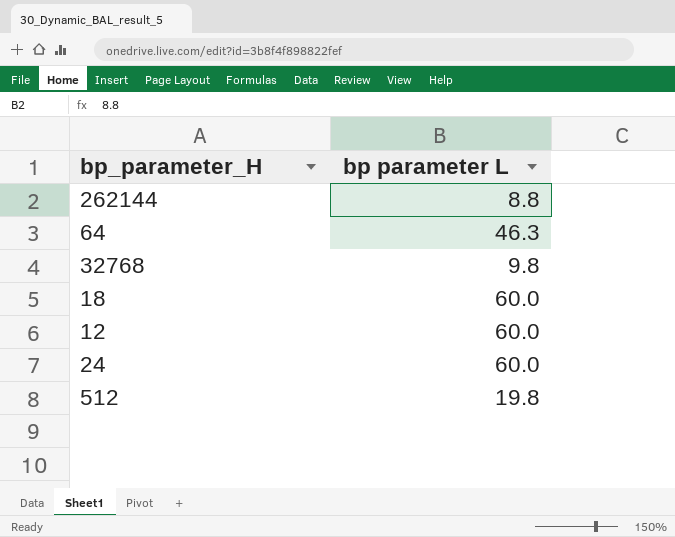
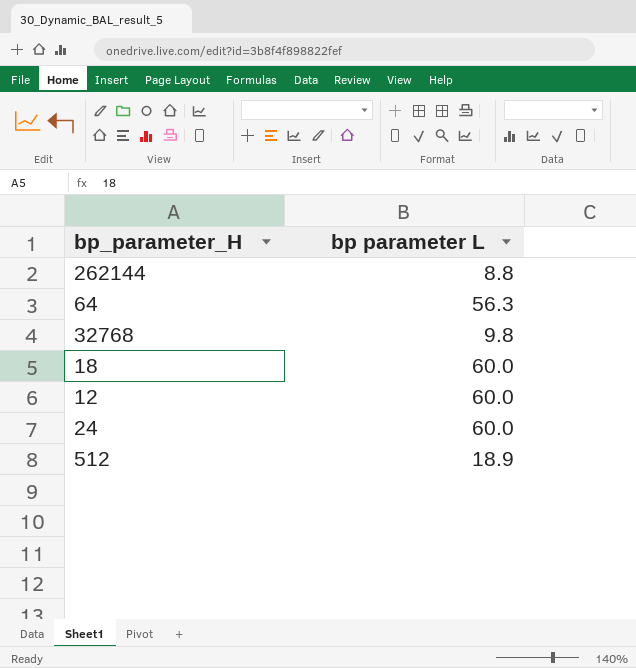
64 | bp parameter L: 46.3 -> 56.3
512 | bp parameter L: 19.8 -> 18.9

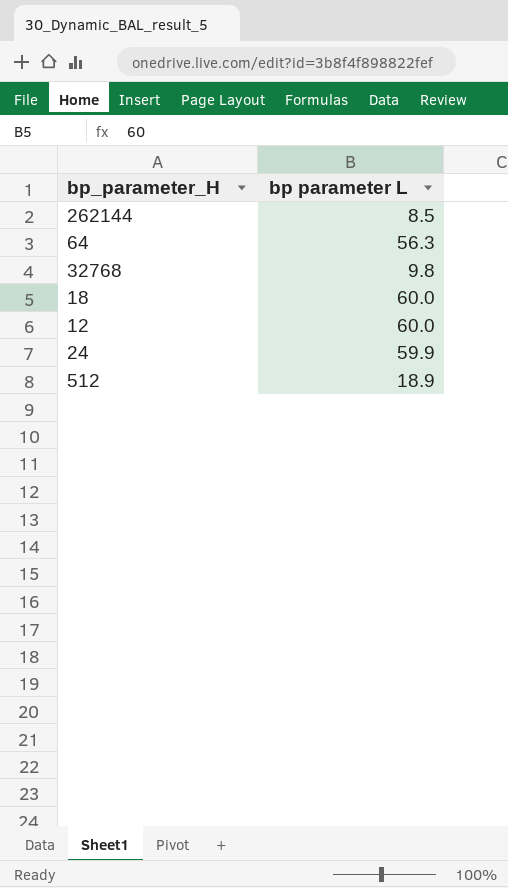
262144 | bp parameter L: 8.8 -> 8.5
24 | bp parameter L: 60.0 -> 59.9

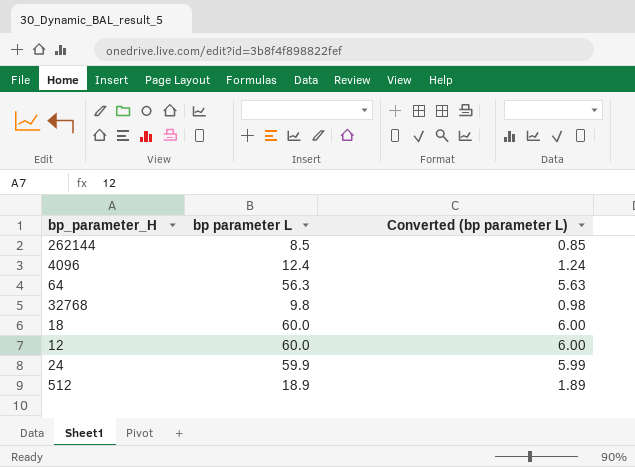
column Converted (bp parameter L) | formula: none -> [bp parameter L] * 0.1
row 4096: none -> 12.4 | 1.24

